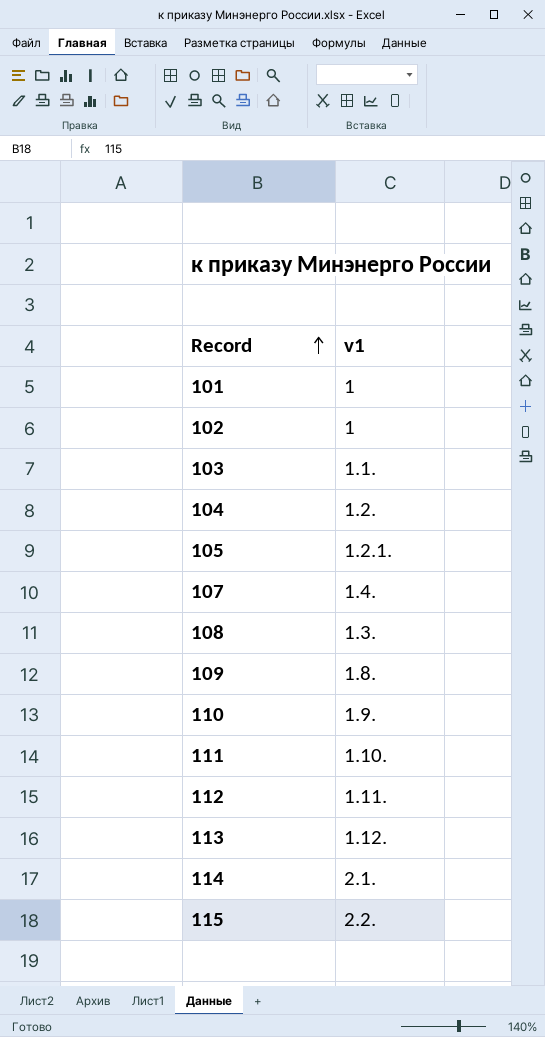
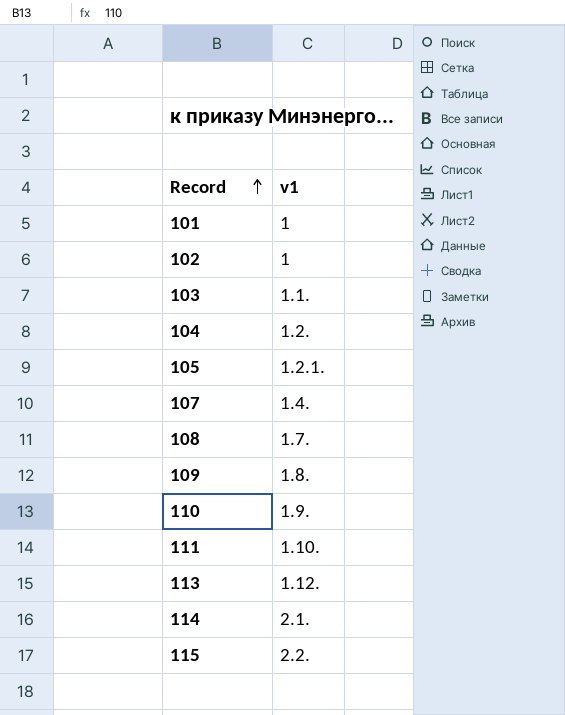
row 112: 1.11. -> none
108 | v1: 1.3. -> 1.7.

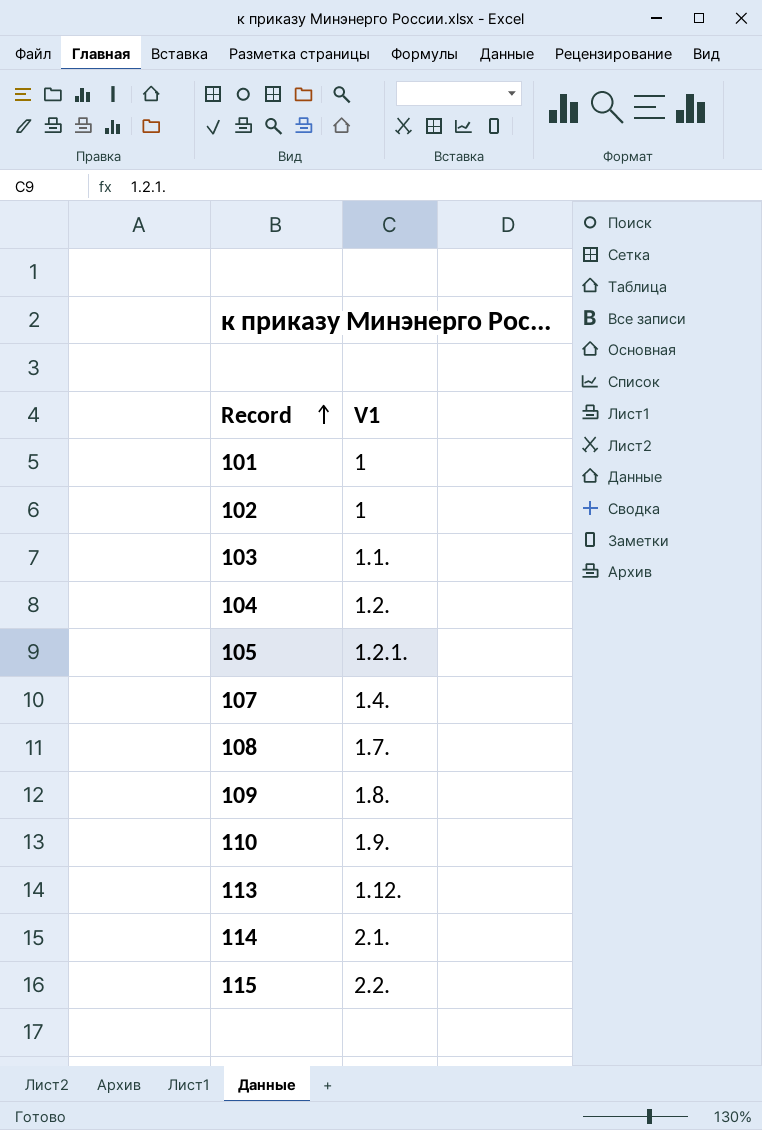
column name: v1 -> V1
row 111: 1.10. -> none

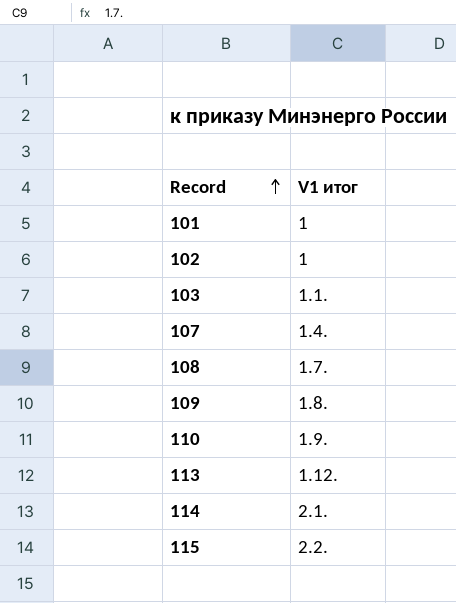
column name: V1 -> V1 итог
row 104: 1.2. -> none
row 105: 1.2.1. -> none

